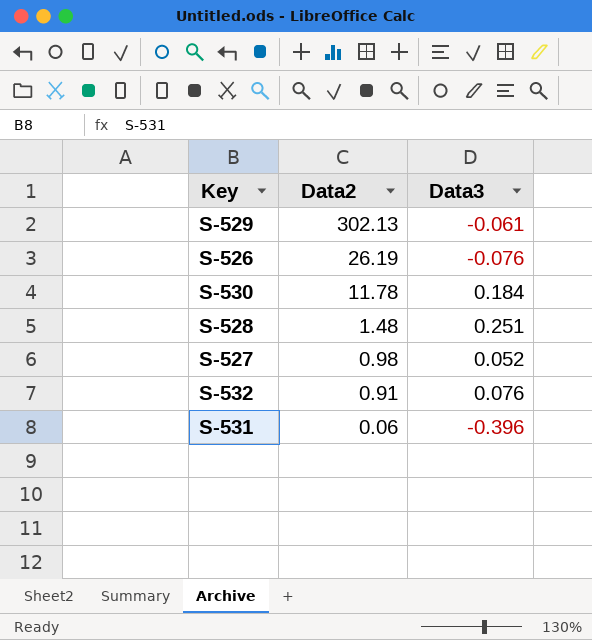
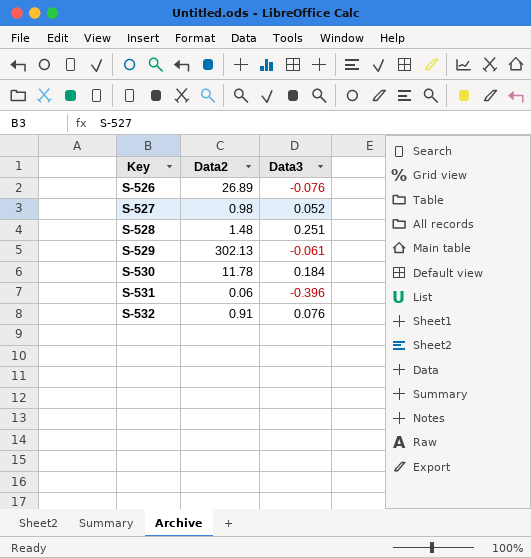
row order: Data2 descending -> Key ascending
S-526 | Data2: 26.19 -> 26.89

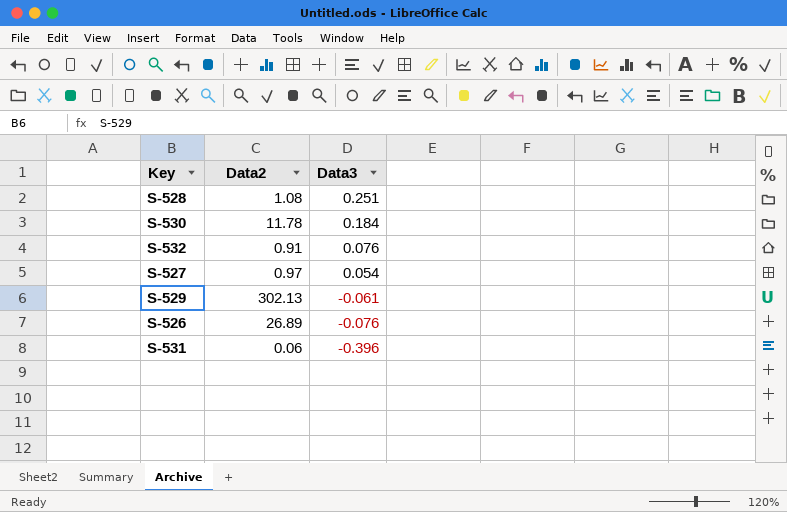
row order: Key ascending -> Data3 descending
S-528 | Data2: 1.48 -> 1.08
S-527 | Data2: 0.98 -> 0.97
S-527 | Data3: 0.052 -> 0.054

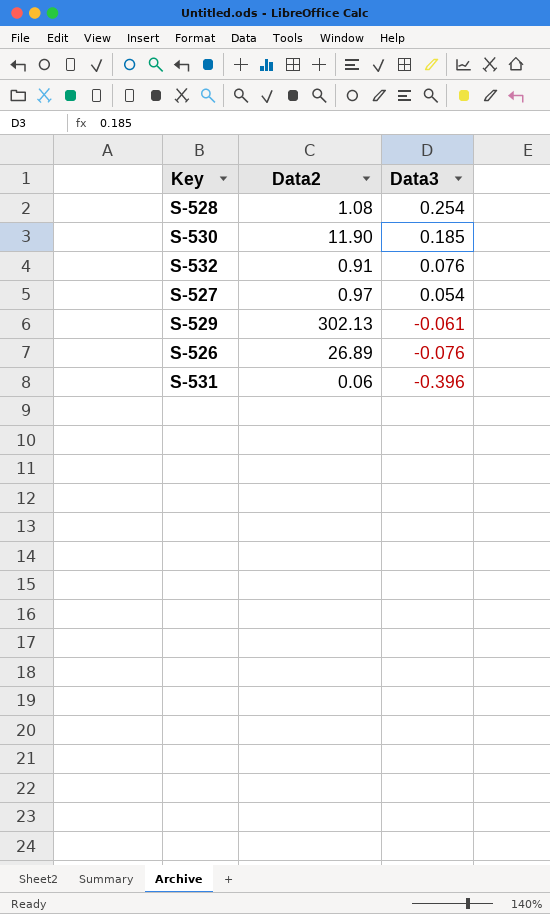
S-528 | Data3: 0.251 -> 0.254
S-530 | Data2: 11.78 -> 11.90
S-530 | Data3: 0.184 -> 0.185

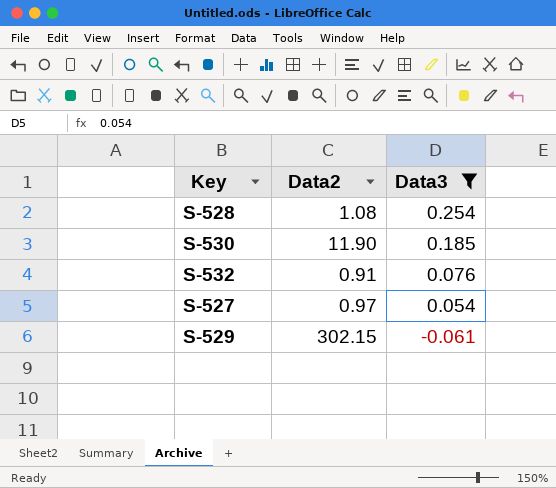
filter: none -> Data3 >= -0.061
S-529 | Data2: 302.13 -> 302.15

